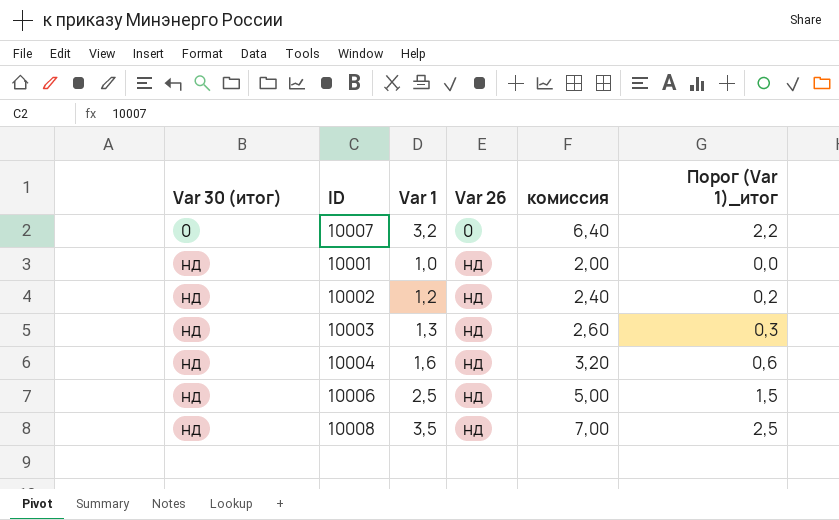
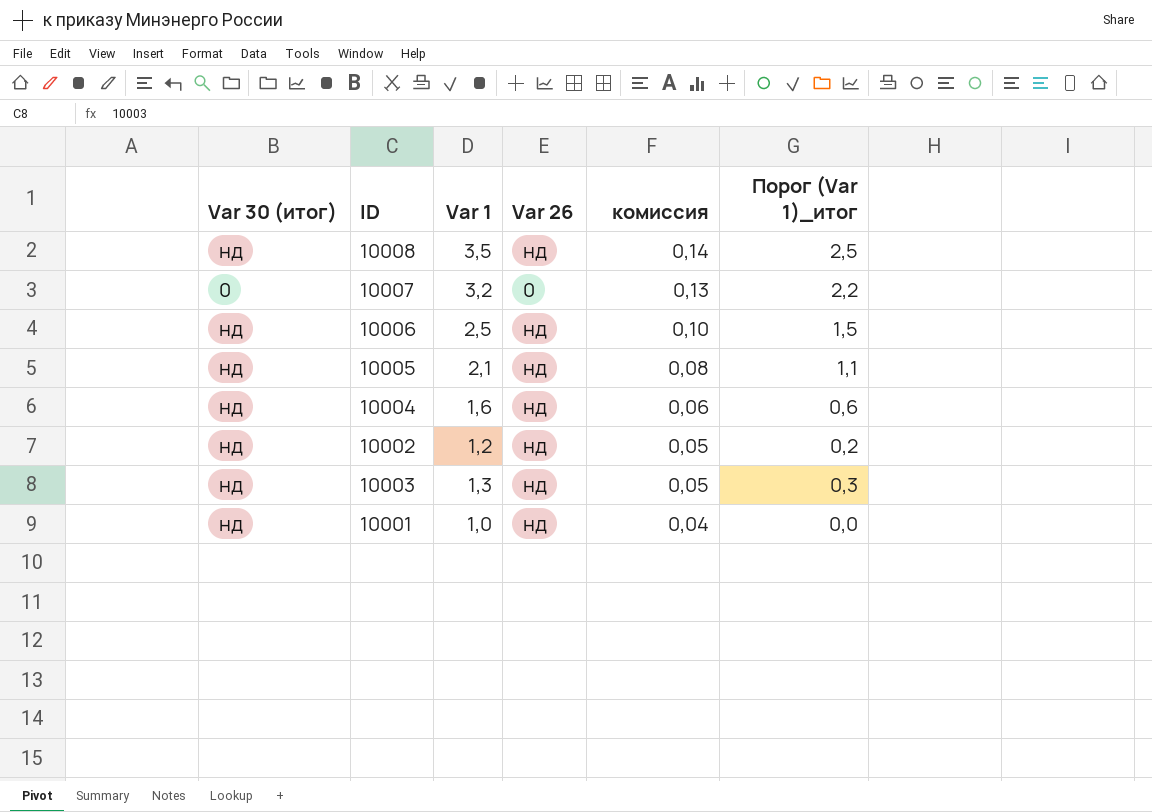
row order: Var 30 (итог) ascending -> комиссия descending
column комиссия | formula: [Var 1] * 2 -> [Var 1] * 0,04
row 10005: none -> нд | 2,1 | нд | 0,08 | 1,1

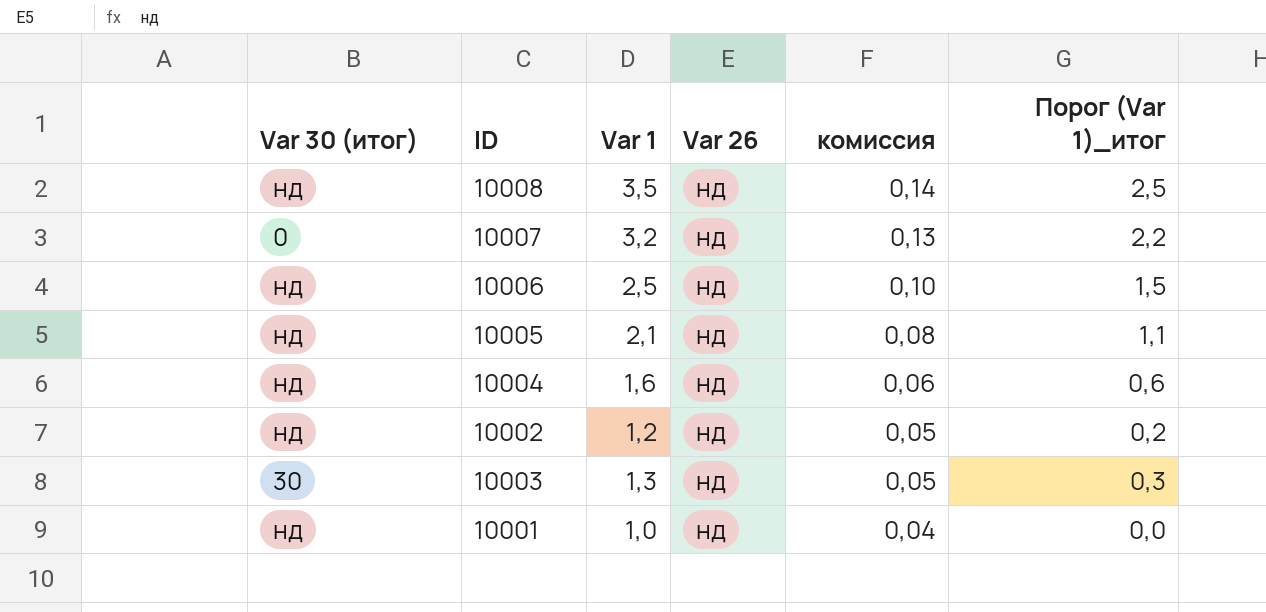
10007 | Var 26: 0 -> нд
10003 | Var 30 (итог): нд -> 30

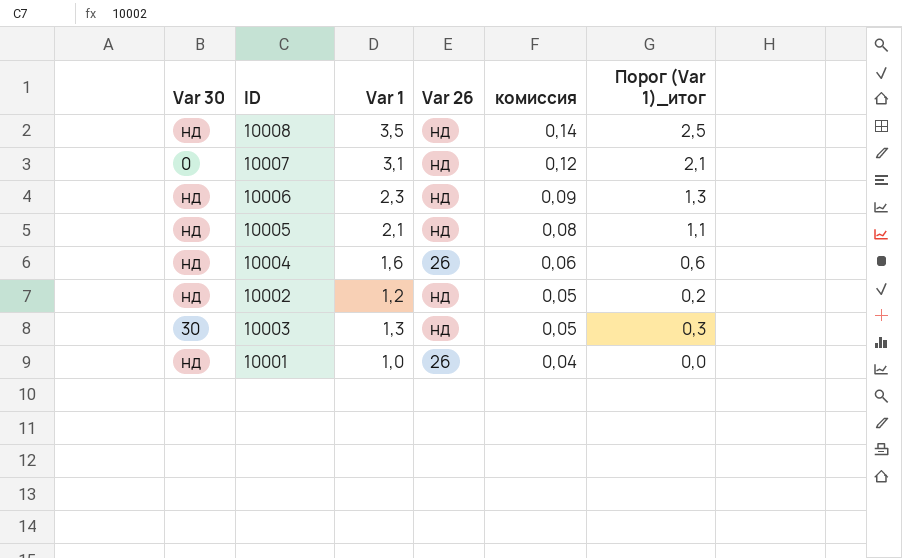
column name: Var 30 (итог) -> Var 30
10007 | Var 1: 3,2 -> 3,1
10007 | комиссия: 0,13 -> 0,12
10007 | Порог (Var 1)_итог: 2,2 -> 2,1
10006 | Var 1: 2,5 -> 2,3
10006 | комиссия: 0,10 -> 0,09
10006 | Порог (Var 1)_итог: 1,5 -> 1,3
10004 | Var 26: нд -> 26
10001 | Var 26: нд -> 26

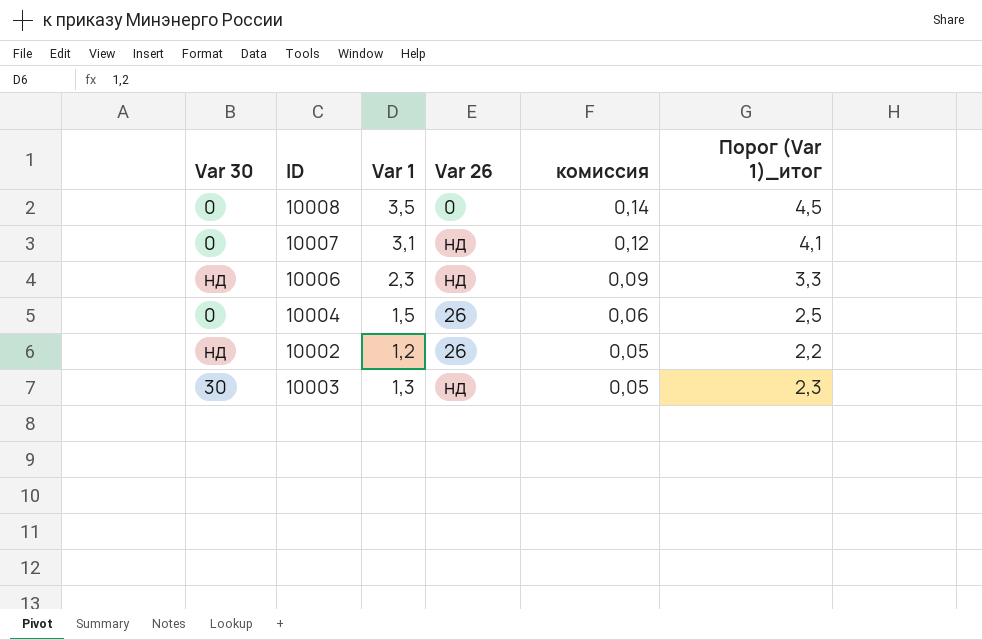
column Порог (Var 1)_итог | formula: [Var 1] - 1 -> [Var 1] + 1
row 10005: нд | 2,1 | нд | 0,08 | 1,1 -> none
row 10001: нд | 1,0 | 26 | 0,04 | 0,0 -> none
10008 | Var 30: нд -> 0
10008 | Var 26: нд -> 0
10004 | Var 30: нд -> 0
10004 | Var 1: 1,6 -> 1,5
10002 | Var 26: нд -> 26

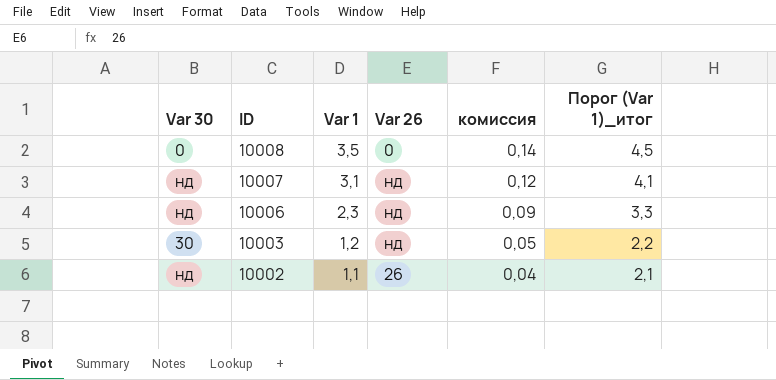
row order: комиссия descending -> ID descending
row 10004: 0 | 1,5 | 26 | 0,06 | 2,5 -> none
10007 | Var 30: 0 -> нд
10003 | Var 1: 1,3 -> 1,2
10003 | Порог (Var 1)_итог: 2,3 -> 2,2
10002 | Var 1: 1,2 -> 1,1
10002 | комиссия: 0,05 -> 0,04
10002 | Порог (Var 1)_итог: 2,2 -> 2,1

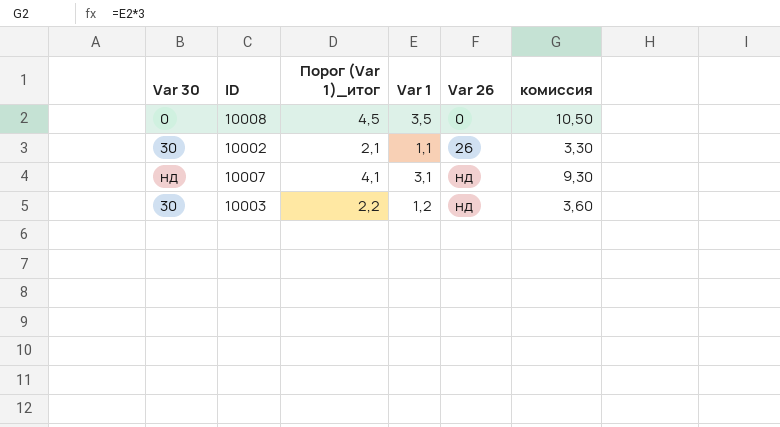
row order: ID descending -> Var 26 ascending
column Порог (Var 1)_итог | position: 6 -> 3
column комиссия | formula: [Var 1] * 0,04 -> [Var 1] * 3
row 10006: нд | 2,3 | нд | 0,09 | 3,3 -> none
10002 | Var 30: нд -> 30

